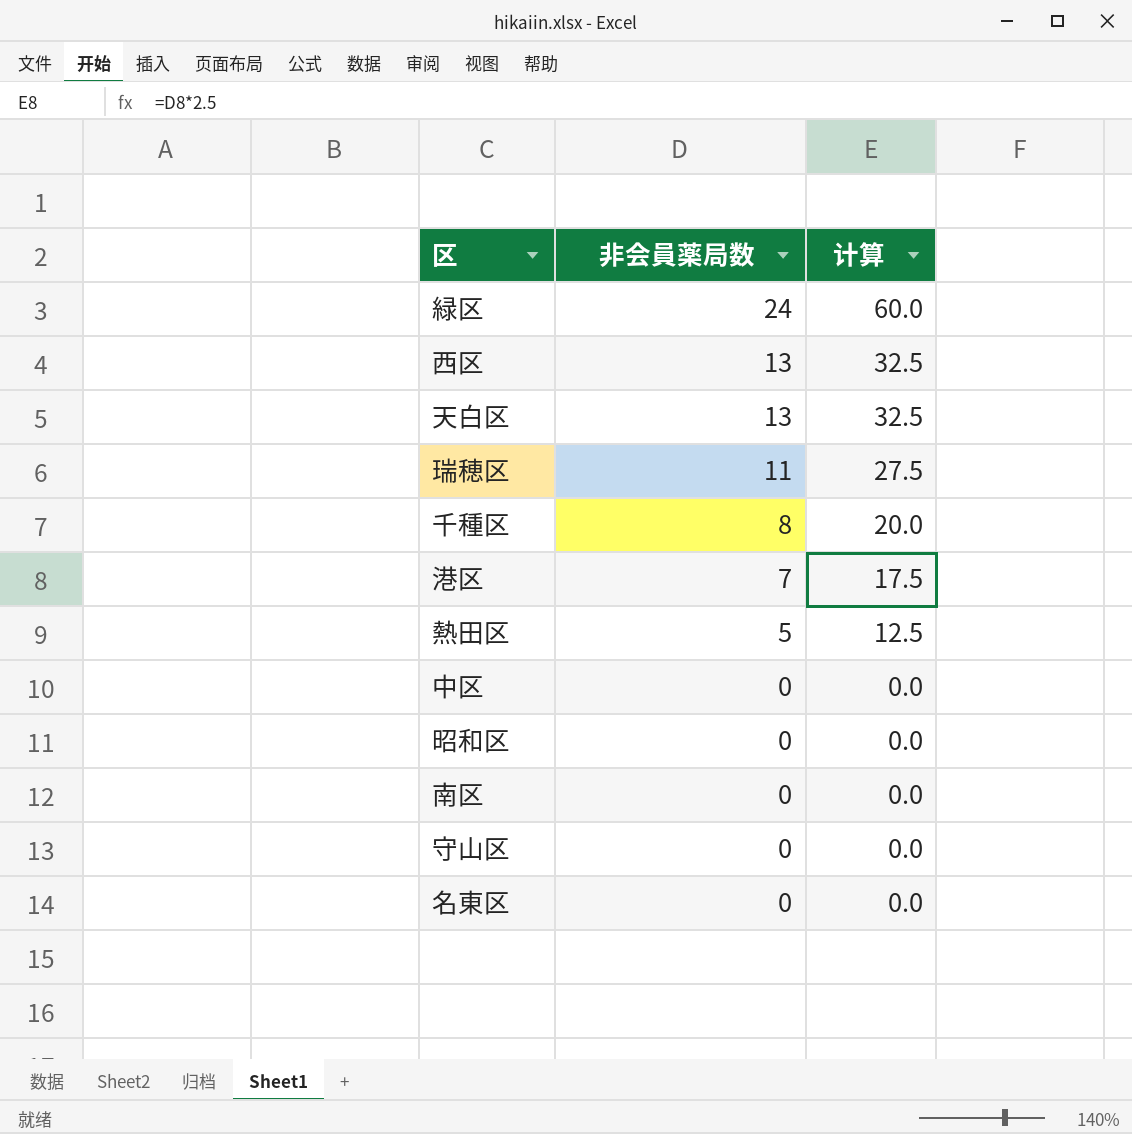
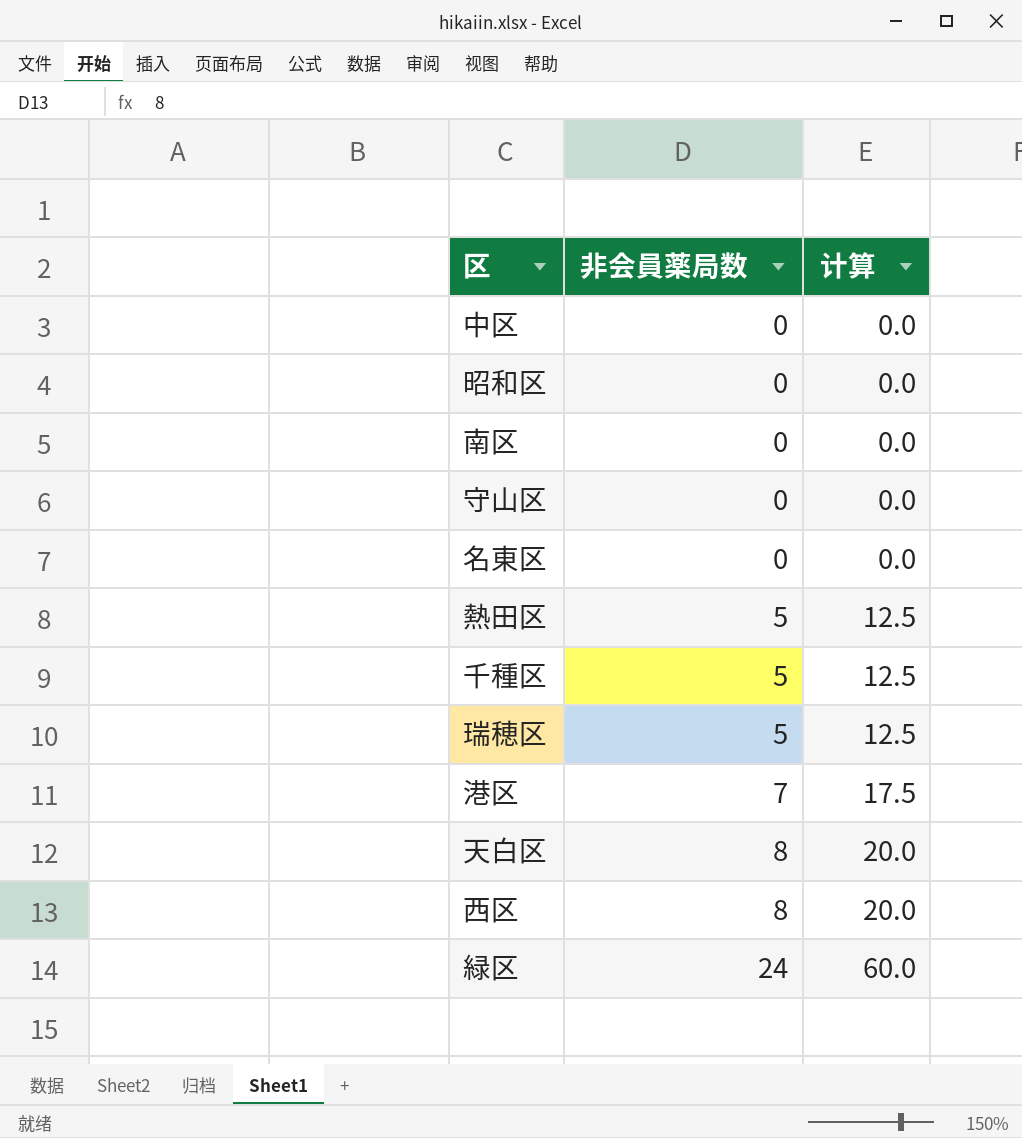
row order: 非会員薬局数 descending -> 非会員薬局数 ascending
千種区 | 非会員薬局数: 8 -> 5
千種区 | 计算: 20.0 -> 12.5
瑞穂区 | 非会員薬局数: 11 -> 5
瑞穂区 | 计算: 27.5 -> 12.5
天白区 | 非会員薬局数: 13 -> 8
天白区 | 计算: 32.5 -> 20.0
西区 | 非会員薬局数: 13 -> 8
西区 | 计算: 32.5 -> 20.0

